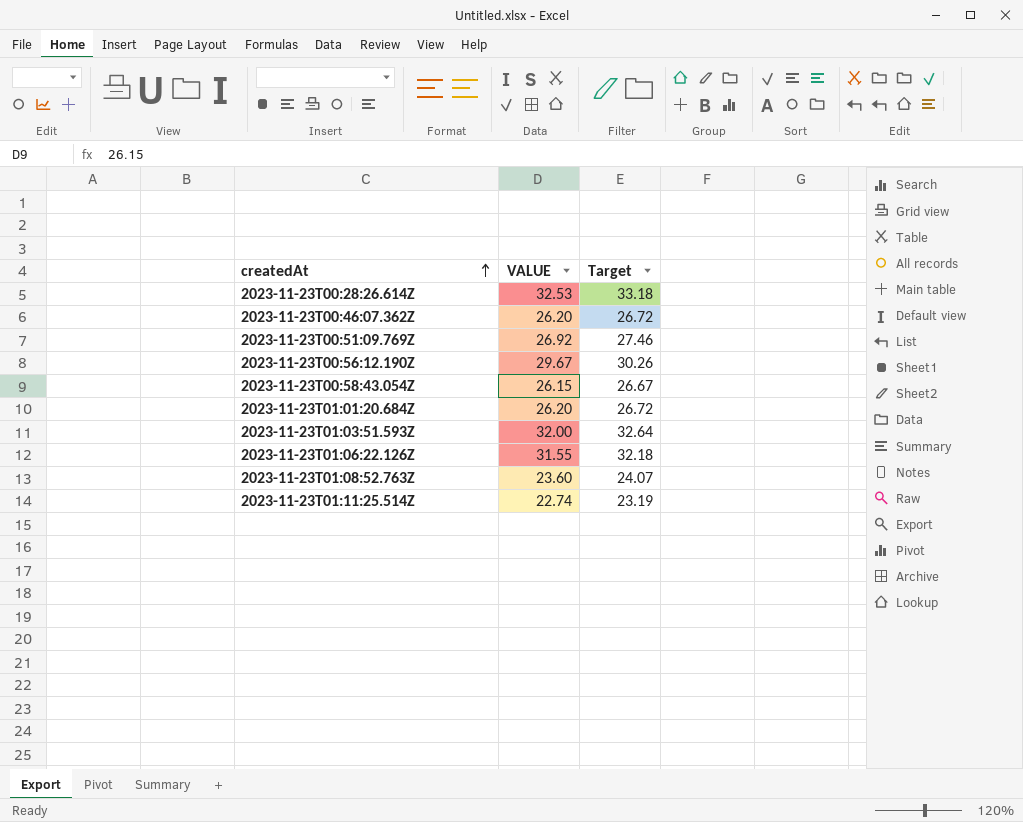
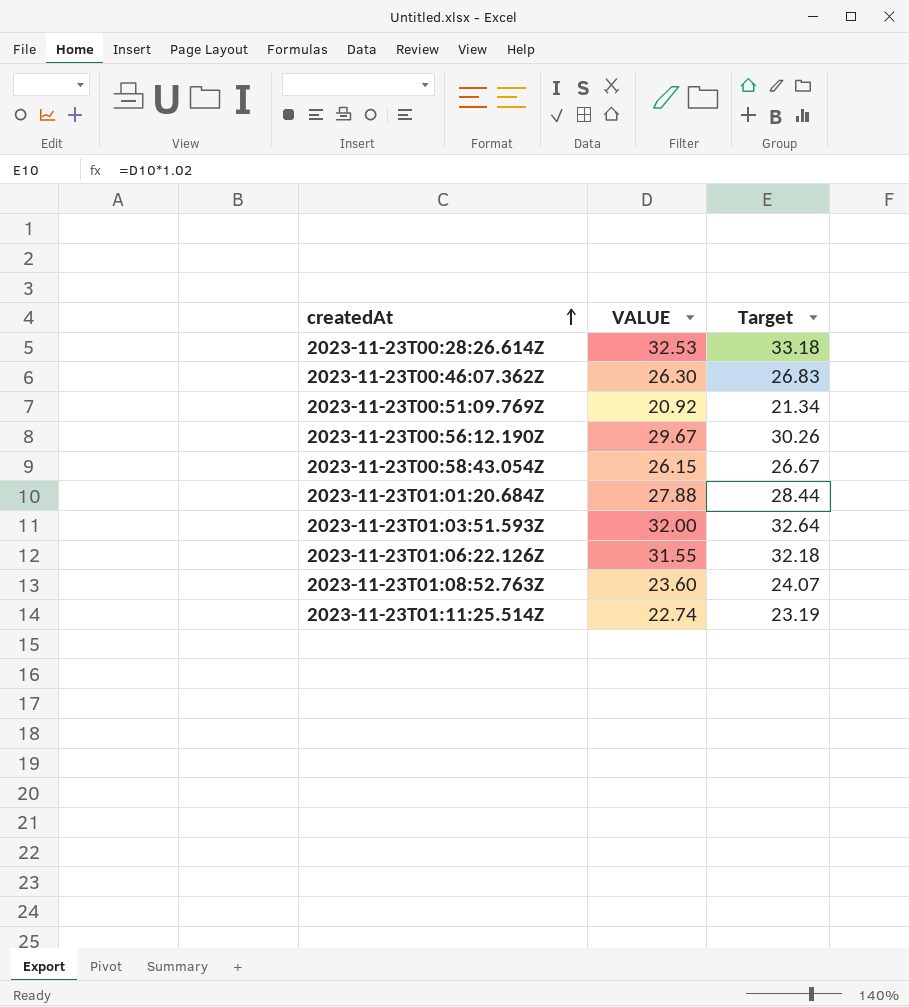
2023-11-23T00:46:07.362Z | VALUE: 26.20 -> 26.30
2023-11-23T00:46:07.362Z | Target: 26.72 -> 26.83
2023-11-23T00:51:09.769Z | VALUE: 26.92 -> 20.92
2023-11-23T00:51:09.769Z | Target: 27.46 -> 21.34
2023-11-23T01:01:20.684Z | VALUE: 26.20 -> 27.88
2023-11-23T01:01:20.684Z | Target: 26.72 -> 28.44

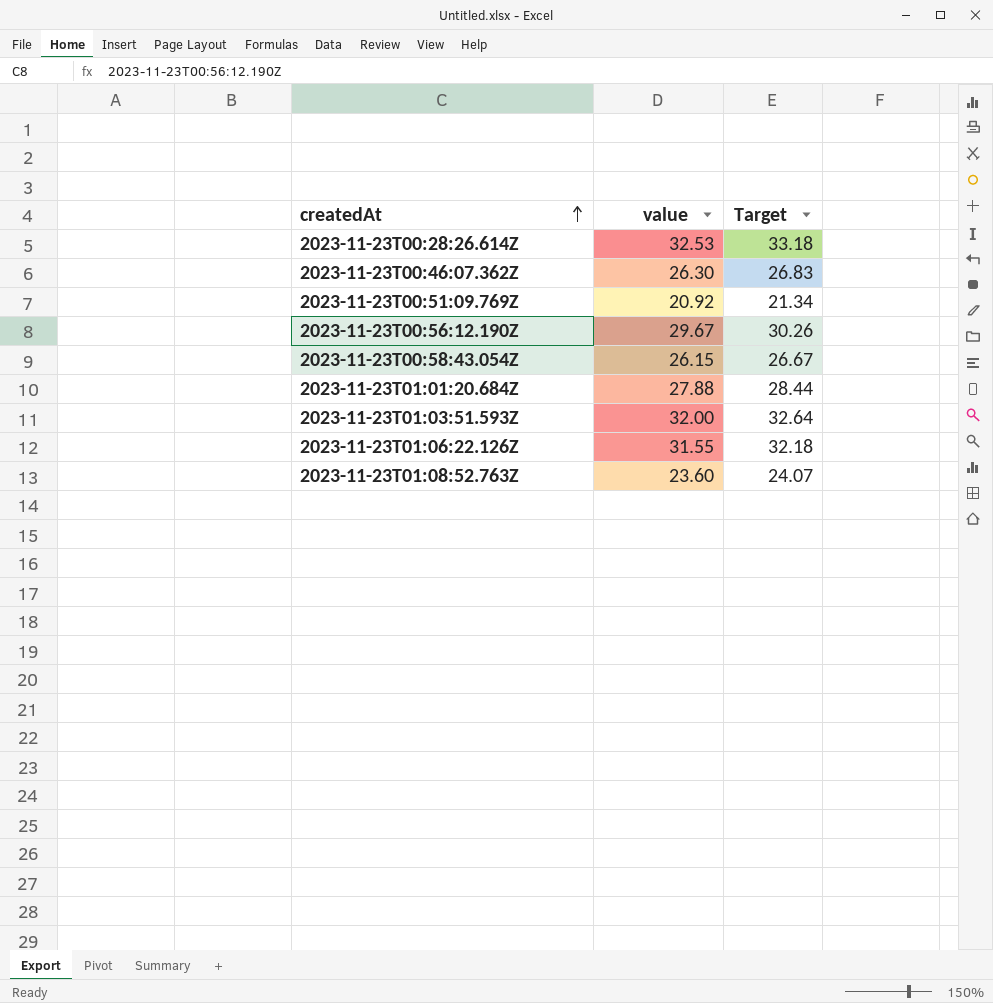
column name: VALUE -> value
row 2023-11-23T01:11:25.514Z: 22.74 | 23.19 -> none

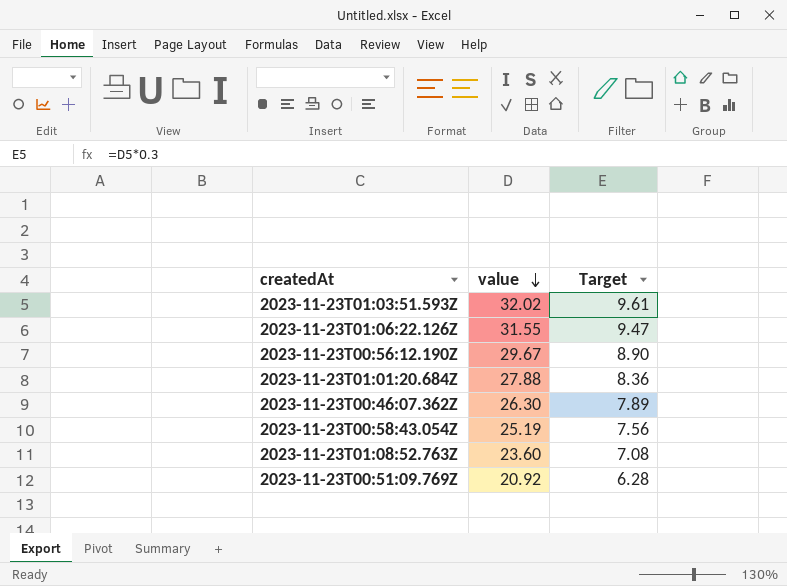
row order: createdAt ascending -> value descending
column Target | formula: [value] * 1.02 -> [value] * 0.3
row 2023-11-23T00:28:26.614Z: 32.53 | 33.18 -> none
2023-11-23T01:03:51.593Z | value: 32.00 -> 32.02
2023-11-23T00:58:43.054Z | value: 26.15 -> 25.19

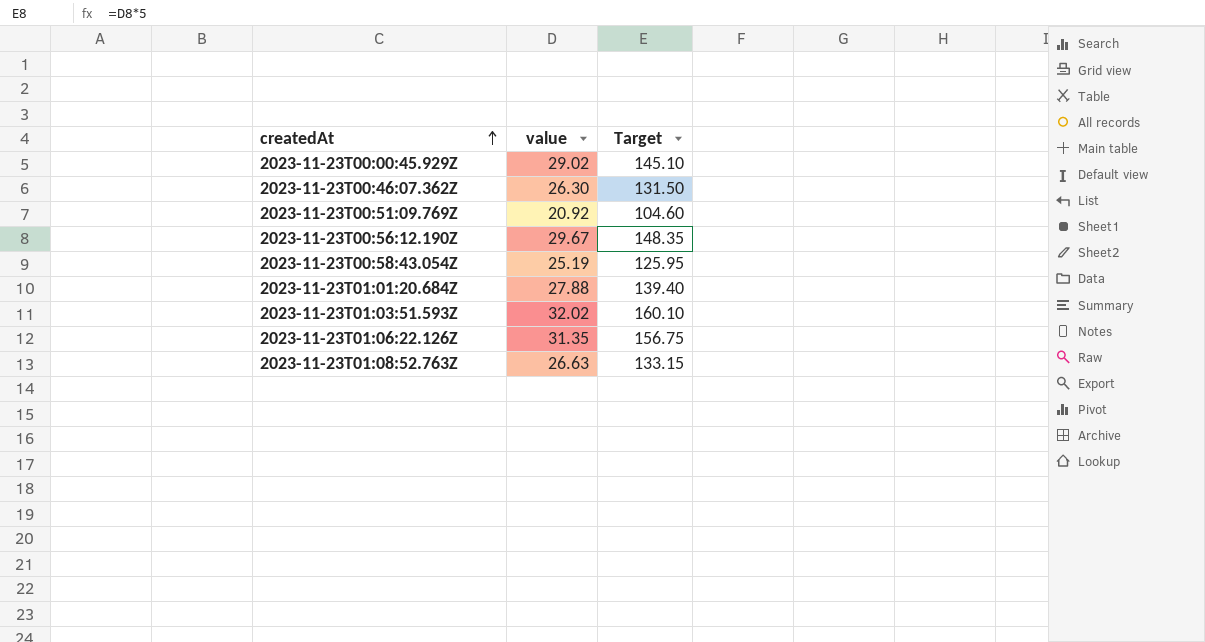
row order: value descending -> createdAt ascending
column Target | formula: [value] * 0.3 -> [value] * 5
row 2023-11-23T00:00:45.929Z: none -> 29.02 | 145.10
2023-11-23T01:06:22.126Z | value: 31.55 -> 31.35
2023-11-23T01:08:52.763Z | value: 23.60 -> 26.63

